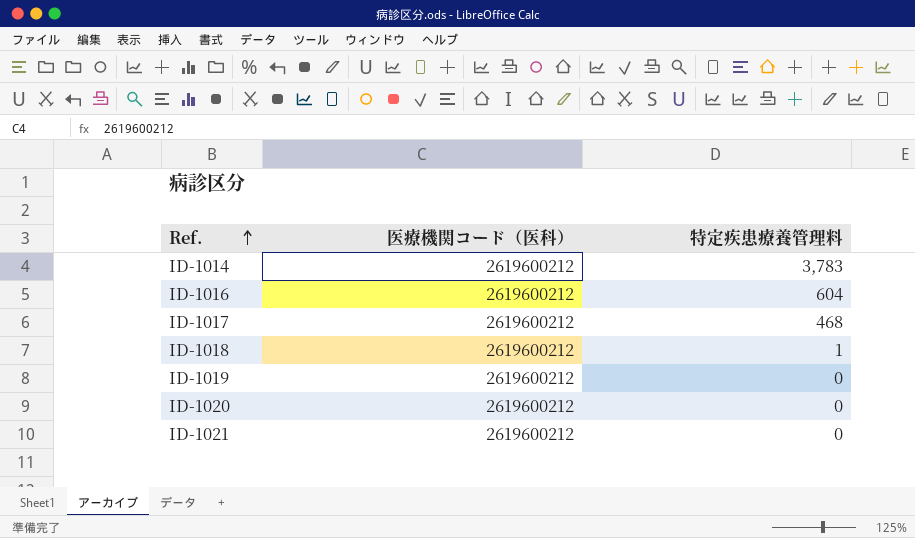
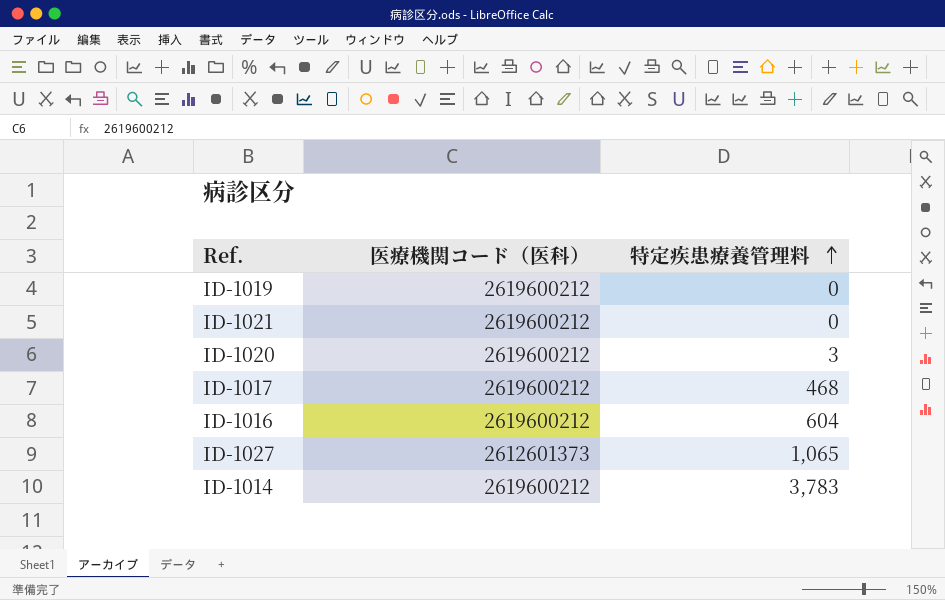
row order: Ref. ascending -> 特定疾患療養管理料 ascending
row ID-1018: 2619600212 | 1 -> none
ID-1020 | 特定疾患療養管理料: 0 -> 3
row ID-1027: none -> 2612601373 | 1,065

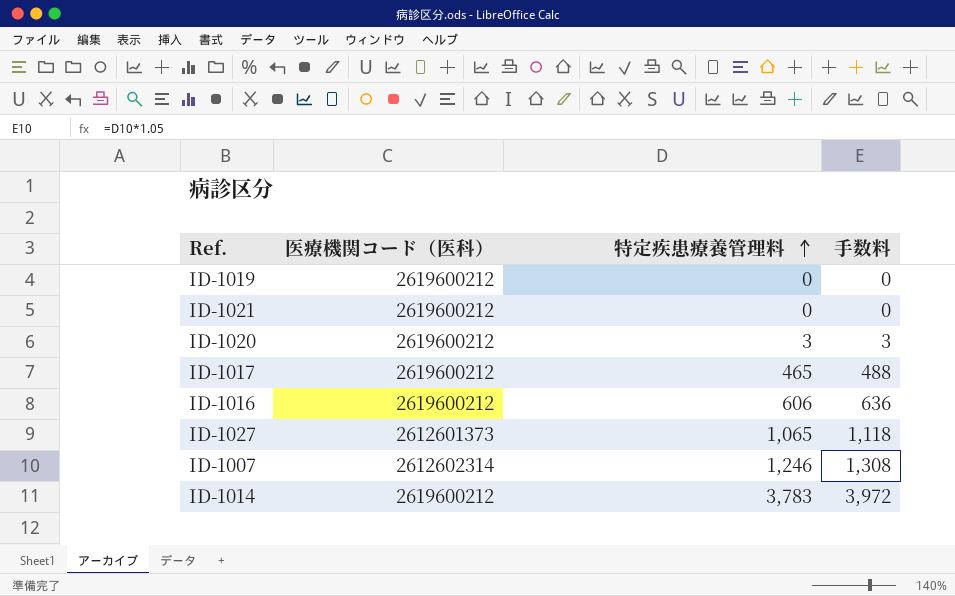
column 手数料 | formula: none -> [特定疾患療養管理料] * 1.05
ID-1017 | 特定疾患療養管理料: 468 -> 465
ID-1016 | 特定疾患療養管理料: 604 -> 606
row ID-1007: none -> 2612602314 | 1,246 | 1,308

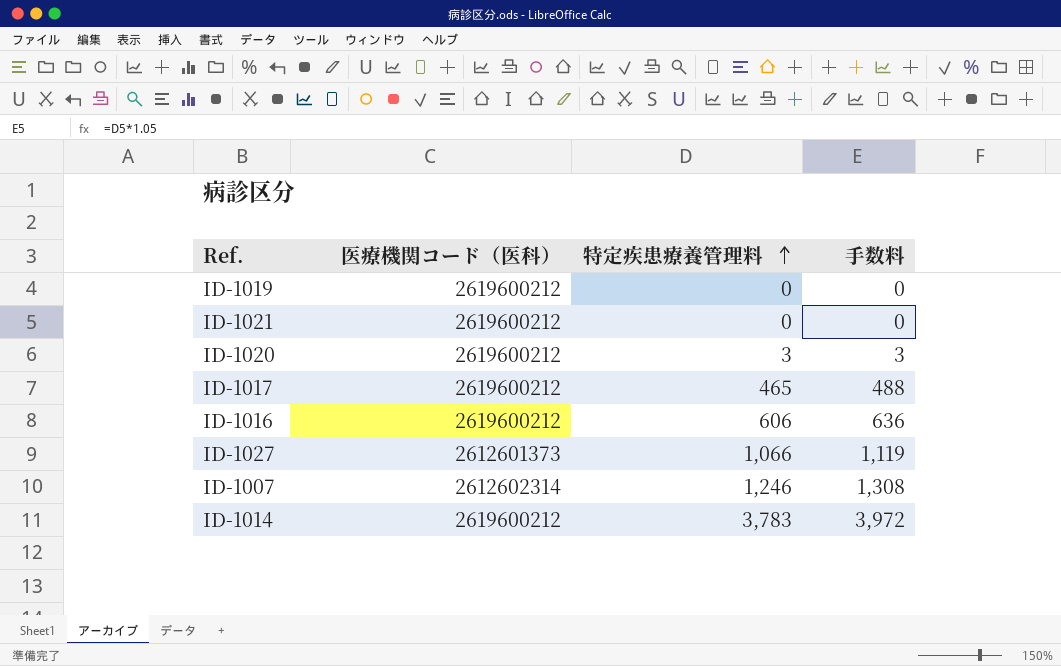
ID-1027 | 特定疾患療養管理料: 1,065 -> 1,066
ID-1027 | 手数料: 1,118 -> 1,119

